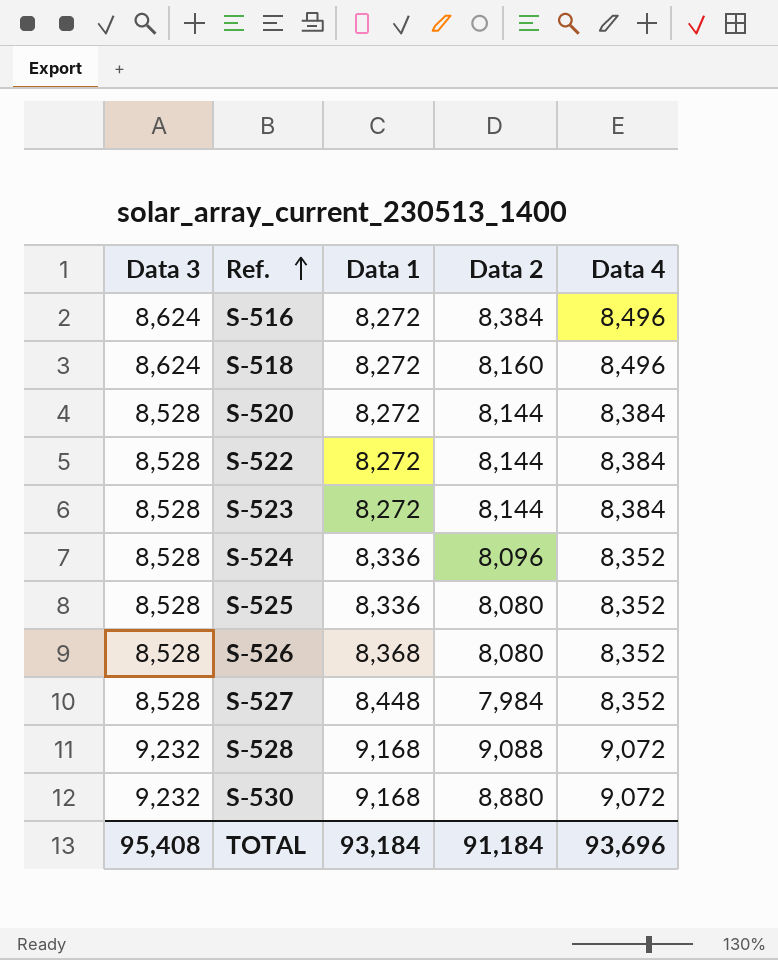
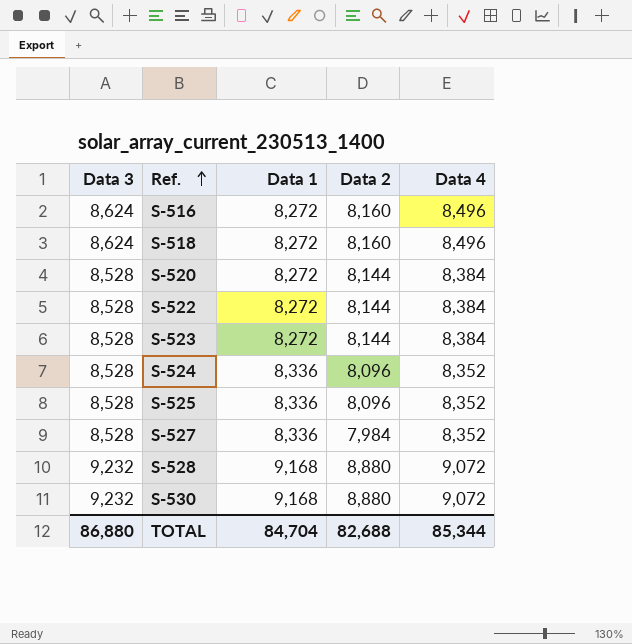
row S-526: 8,528 | 8,368 | 8,080 | 8,352 -> none
S-516 | Data 2: 8,384 -> 8,160
S-525 | Data 2: 8,080 -> 8,096
S-527 | Data 1: 8,448 -> 8,336
S-528 | Data 2: 9,088 -> 8,880
TOTAL | Data 3: 95,408 -> 86,880
TOTAL | Data 1: 93,184 -> 84,704
TOTAL | Data 2: 91,184 -> 82,688
TOTAL | Data 4: 93,696 -> 85,344

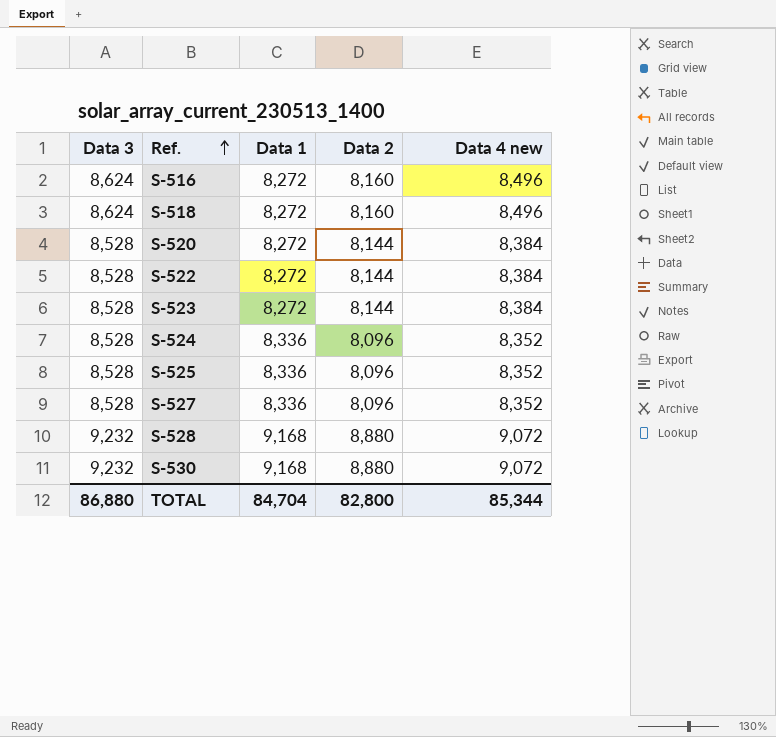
column name: Data 4 -> Data 4 new
S-527 | Data 2: 7,984 -> 8,096
TOTAL | Data 2: 82,688 -> 82,800

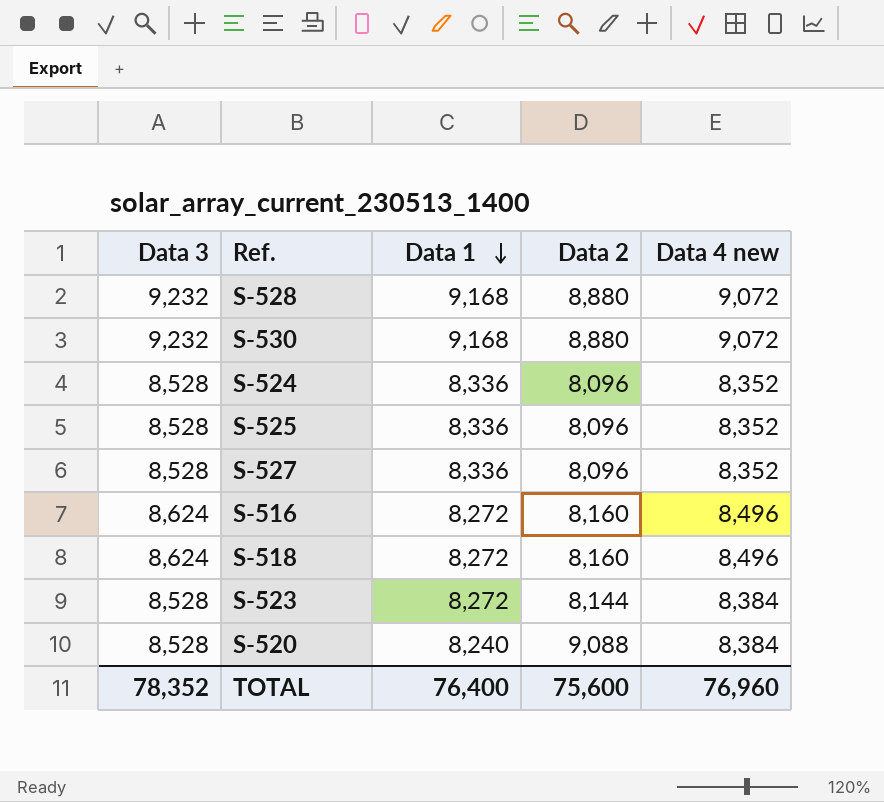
row order: Ref. ascending -> Data 1 descending
row S-522: 8,528 | 8,272 | 8,144 | 8,384 -> none
S-520 | Data 1: 8,272 -> 8,240
S-520 | Data 2: 8,144 -> 9,088
TOTAL | Data 3: 86,880 -> 78,352
TOTAL | Data 1: 84,704 -> 76,400
TOTAL | Data 2: 82,800 -> 75,600
TOTAL | Data 4 new: 85,344 -> 76,960

